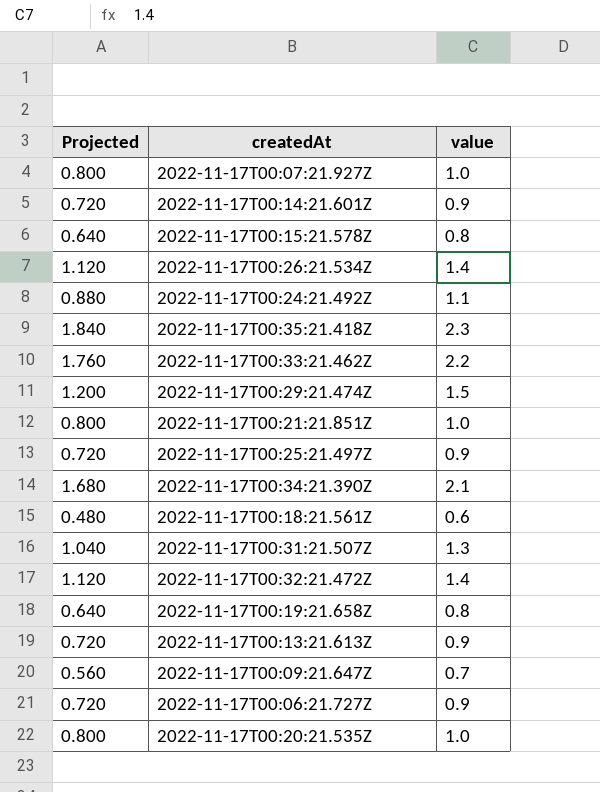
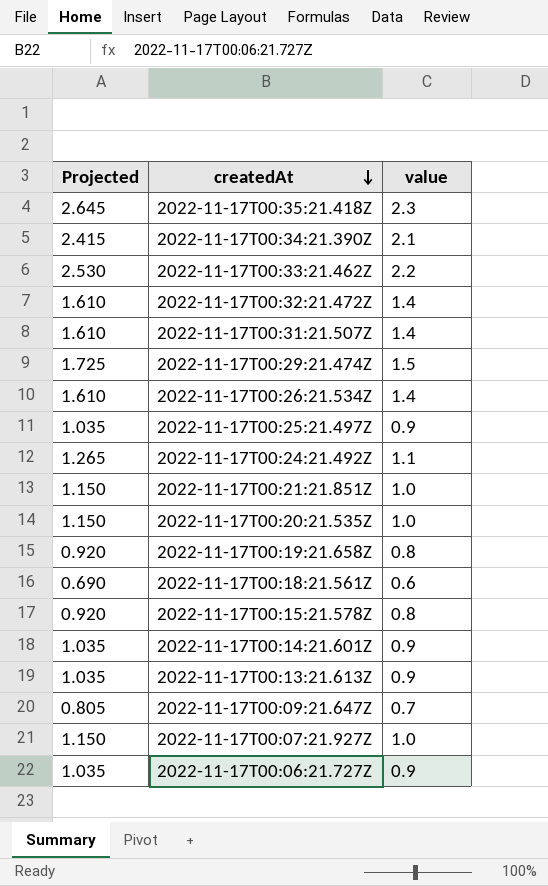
row order: none -> createdAt descending
column Projected | formula: [value] * 0.8 -> [value] * 1.15
2022-11-17T00:31:21.507Z | value: 1.3 -> 1.4

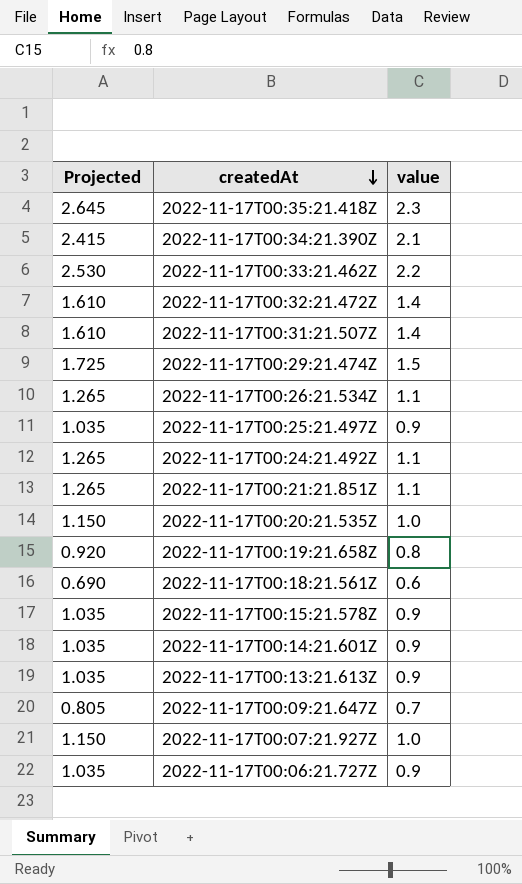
2022-11-17T00:26:21.534Z | Projected: 1.610 -> 1.265
2022-11-17T00:26:21.534Z | value: 1.4 -> 1.1
2022-11-17T00:21:21.851Z | Projected: 1.150 -> 1.265
2022-11-17T00:21:21.851Z | value: 1.0 -> 1.1
2022-11-17T00:15:21.578Z | Projected: 0.920 -> 1.035
2022-11-17T00:15:21.578Z | value: 0.8 -> 0.9

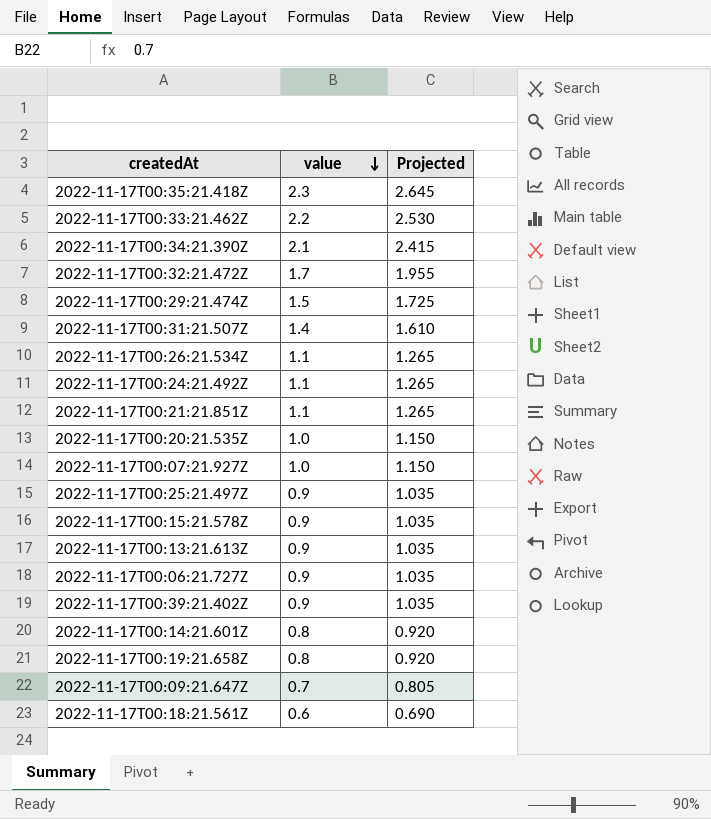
row order: createdAt descending -> value descending
column Projected | position: 1 -> 3
2022-11-17T00:32:21.472Z | value: 1.4 -> 1.7
2022-11-17T00:32:21.472Z | Projected: 1.610 -> 1.955
row 2022-11-17T00:39:21.402Z: none -> 0.9 | 1.035
2022-11-17T00:14:21.601Z | value: 0.9 -> 0.8
2022-11-17T00:14:21.601Z | Projected: 1.035 -> 0.920

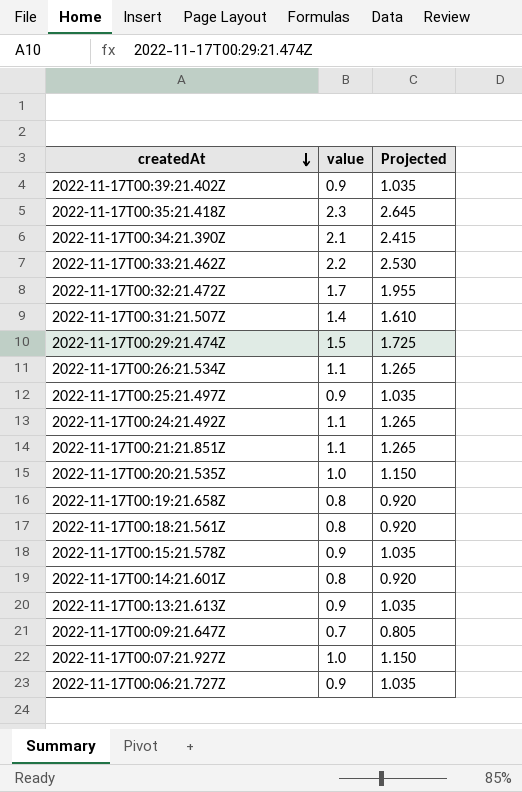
row order: value descending -> createdAt descending
2022-11-17T00:18:21.561Z | value: 0.6 -> 0.8
2022-11-17T00:18:21.561Z | Projected: 0.690 -> 0.920

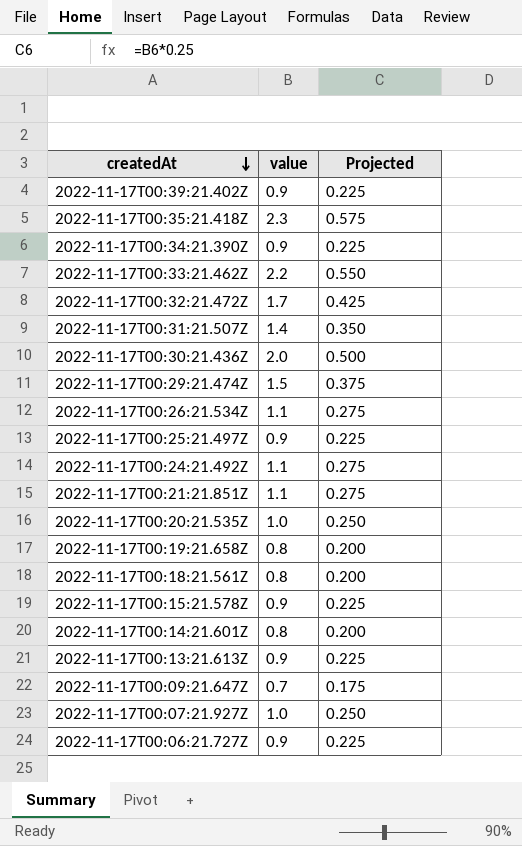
column Projected | formula: [value] * 1.15 -> [value] * 0.25
2022-11-17T00:34:21.390Z | value: 2.1 -> 0.9
row 2022-11-17T00:30:21.436Z: none -> 2.0 | 0.500

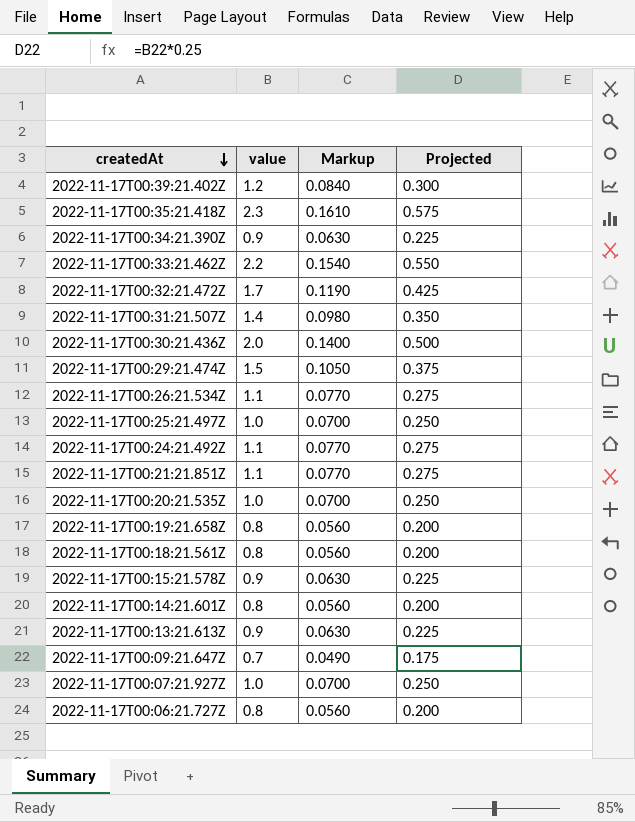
column Markup | formula: none -> [value] * 0.07
2022-11-17T00:39:21.402Z | value: 0.9 -> 1.2
2022-11-17T00:39:21.402Z | Projected: 0.225 -> 0.300
2022-11-17T00:25:21.497Z | value: 0.9 -> 1.0
2022-11-17T00:25:21.497Z | Projected: 0.225 -> 0.250
2022-11-17T00:06:21.727Z | value: 0.9 -> 0.8
2022-11-17T00:06:21.727Z | Projected: 0.225 -> 0.200

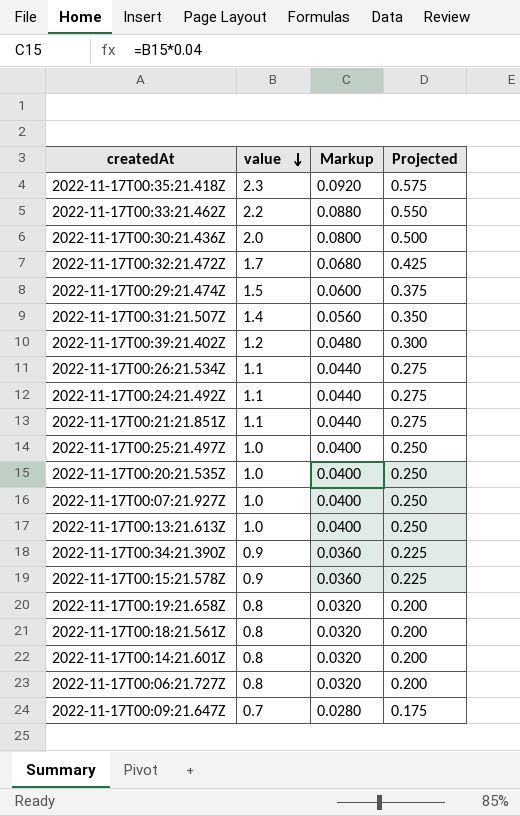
row order: createdAt descending -> value descending
column Markup | formula: [value] * 0.07 -> [value] * 0.04
2022-11-17T00:13:21.613Z | value: 0.9 -> 1.0
2022-11-17T00:13:21.613Z | Projected: 0.225 -> 0.250

